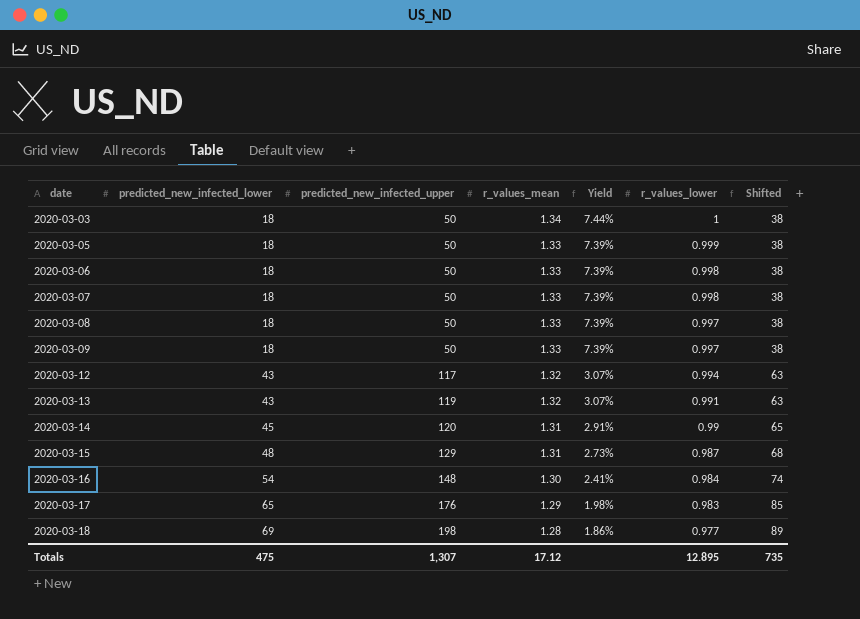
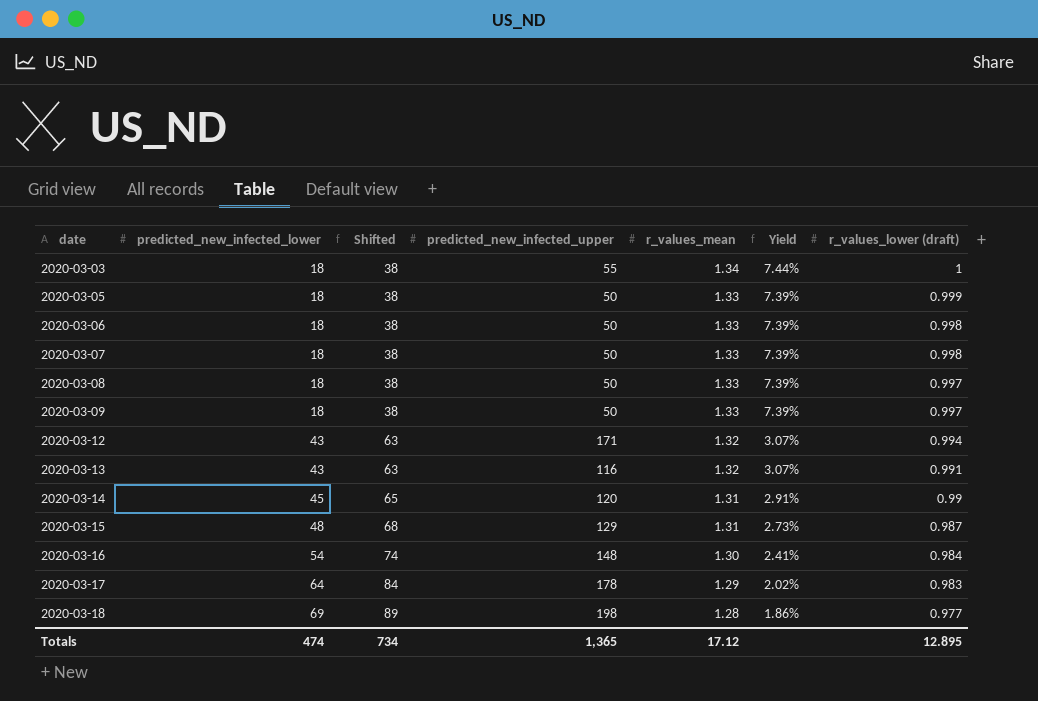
column Shifted | position: 7 -> 3
column name: r_values_lower -> r_values_lower (draft)
2020-03-03 | predicted_new_infected_upper: 50 -> 55
2020-03-12 | predicted_new_infected_upper: 117 -> 171
2020-03-13 | predicted_new_infected_upper: 119 -> 116
2020-03-17 | predicted_new_infected_lower: 65 -> 64
2020-03-17 | Shifted: 85 -> 84
2020-03-17 | predicted_new_infected_upper: 176 -> 178
2020-03-17 | Yield: 1.98% -> 2.02%
Totals | predicted_new_infected_lower: 475 -> 474
Totals | Shifted: 735 -> 734
Totals | predicted_new_infected_upper: 1,307 -> 1,365

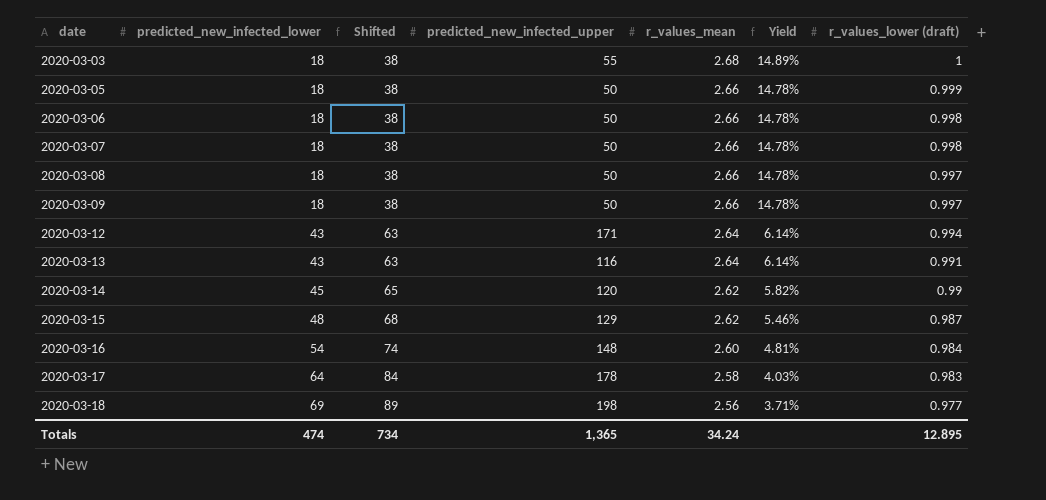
2020-03-03 | r_values_mean: 1.34 -> 2.68
2020-03-03 | Yield: 7.44% -> 14.89%
2020-03-05 | r_values_mean: 1.33 -> 2.66
2020-03-05 | Yield: 7.39% -> 14.78%
2020-03-06 | r_values_mean: 1.33 -> 2.66
2020-03-06 | Yield: 7.39% -> 14.78%
2020-03-07 | r_values_mean: 1.33 -> 2.66
2020-03-07 | Yield: 7.39% -> 14.78%
2020-03-08 | r_values_mean: 1.33 -> 2.66
2020-03-08 | Yield: 7.39% -> 14.78%
2020-03-09 | r_values_mean: 1.33 -> 2.66
2020-03-09 | Yield: 7.39% -> 14.78%
2020-03-12 | r_values_mean: 1.32 -> 2.64
2020-03-12 | Yield: 3.07% -> 6.14%
2020-03-13 | r_values_mean: 1.32 -> 2.64
2020-03-13 | Yield: 3.07% -> 6.14%
2020-03-14 | r_values_mean: 1.31 -> 2.62
2020-03-14 | Yield: 2.91% -> 5.82%
2020-03-15 | r_values_mean: 1.31 -> 2.62
2020-03-15 | Yield: 2.73% -> 5.46%
2020-03-16 | r_values_mean: 1.30 -> 2.60
2020-03-16 | Yield: 2.41% -> 4.81%
2020-03-17 | r_values_mean: 1.29 -> 2.58
2020-03-17 | Yield: 2.02% -> 4.03%
2020-03-18 | r_values_mean: 1.28 -> 2.56
2020-03-18 | Yield: 1.86% -> 3.71%
Totals | r_values_mean: 17.12 -> 34.24

